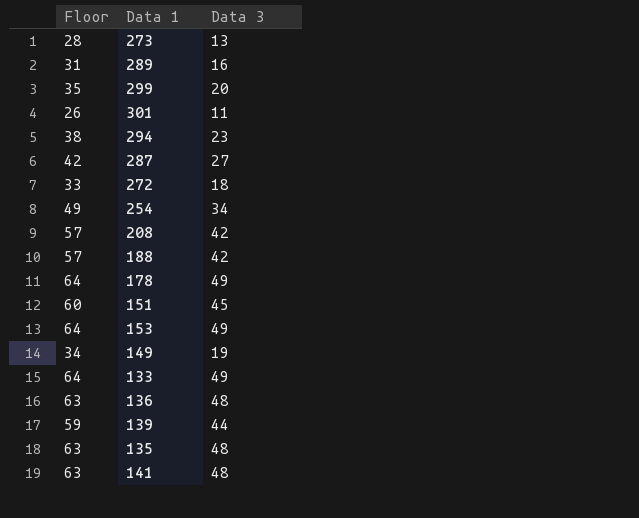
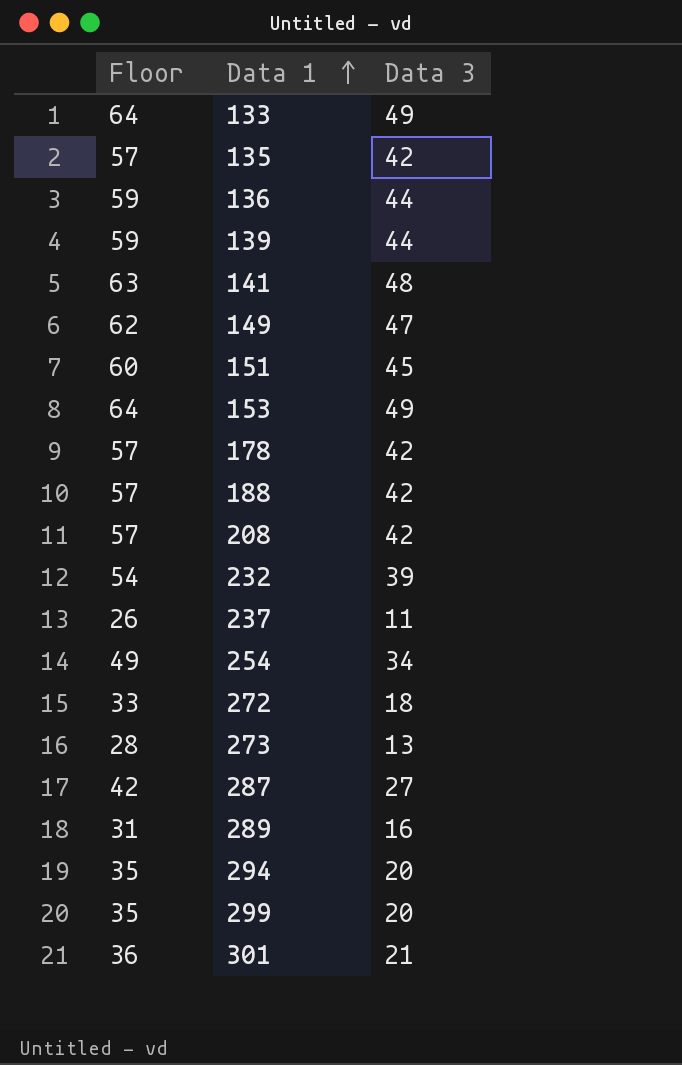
row order: none -> Data 1 ascending
135 | Floor: 63 -> 57
135 | Data 3: 48 -> 42
136 | Floor: 63 -> 59
136 | Data 3: 48 -> 44
149 | Floor: 34 -> 62
149 | Data 3: 19 -> 47
178 | Floor: 64 -> 57
178 | Data 3: 49 -> 42
row 232: none -> 54 | 39
row 237: none -> 26 | 11
294 | Floor: 38 -> 35
294 | Data 3: 23 -> 20
301 | Floor: 26 -> 36
301 | Data 3: 11 -> 21

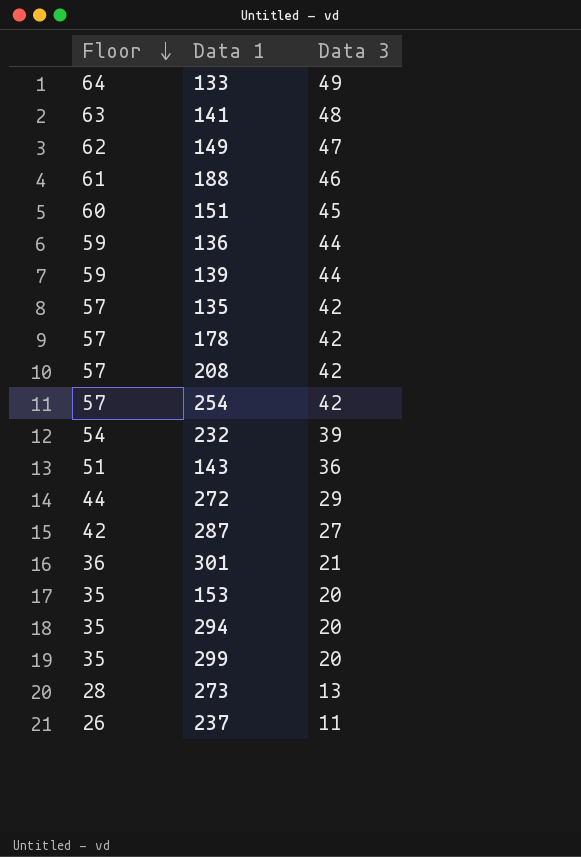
row order: Data 1 ascending -> Floor descending
row 289: 31 | 16 -> none
188 | Floor: 57 -> 61
188 | Data 3: 42 -> 46
254 | Floor: 49 -> 57
254 | Data 3: 34 -> 42
row 143: none -> 51 | 36
272 | Floor: 33 -> 44
272 | Data 3: 18 -> 29
153 | Floor: 64 -> 35
153 | Data 3: 49 -> 20

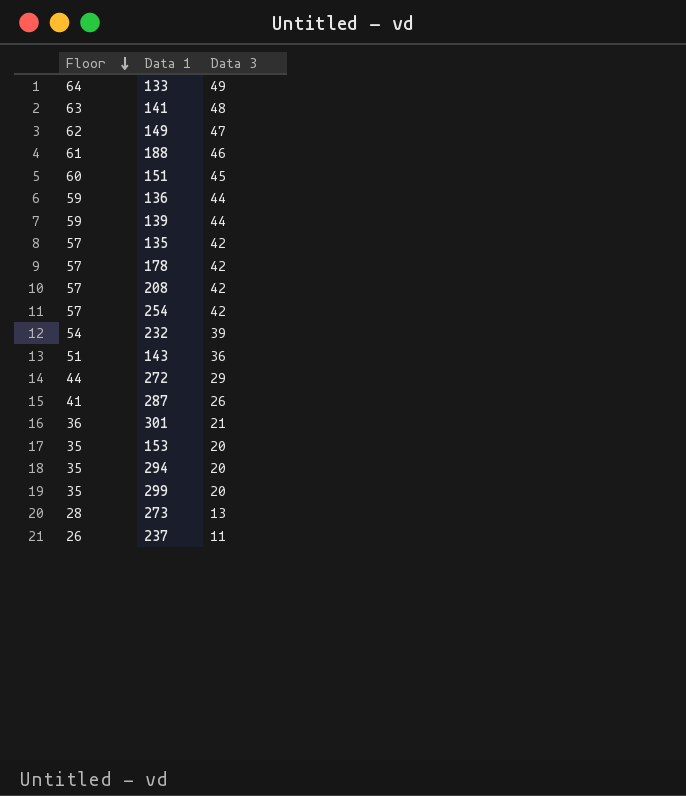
287 | Floor: 42 -> 41
287 | Data 3: 27 -> 26

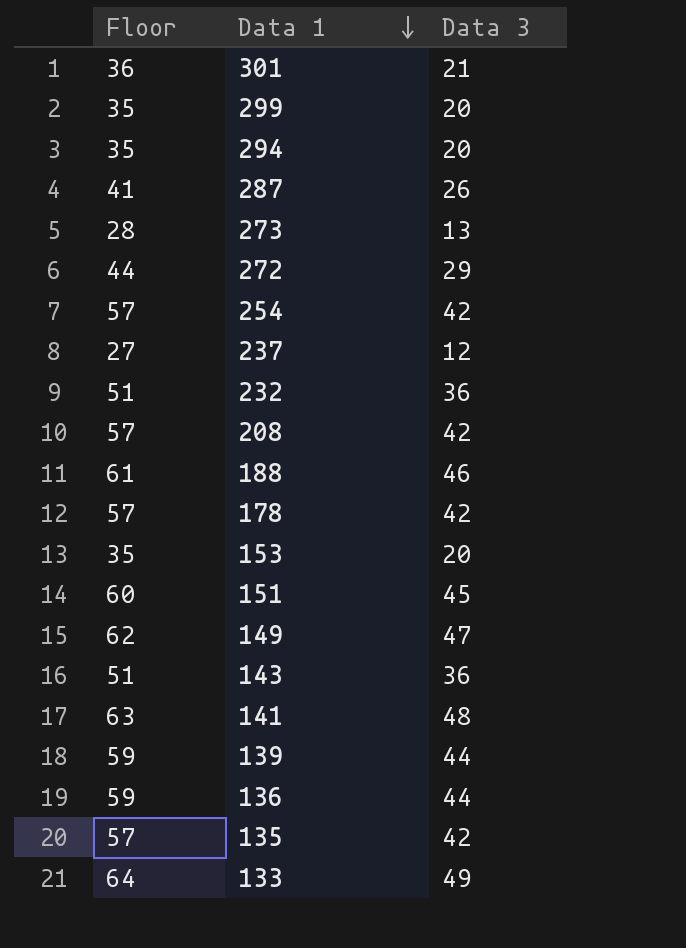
row order: Floor descending -> Data 1 descending
237 | Floor: 26 -> 27
237 | Data 3: 11 -> 12
232 | Floor: 54 -> 51
232 | Data 3: 39 -> 36

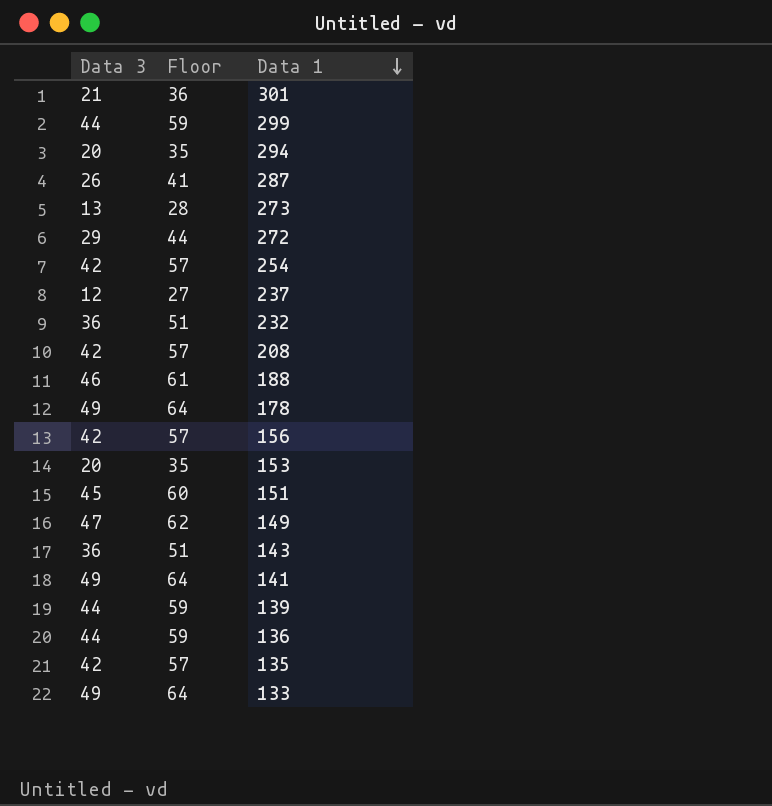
column Data 3 | position: 3 -> 1
299 | Data 3: 20 -> 44
299 | Floor: 35 -> 59
178 | Data 3: 42 -> 49
178 | Floor: 57 -> 64
row 156: none -> 42 | 57
141 | Data 3: 48 -> 49
141 | Floor: 63 -> 64

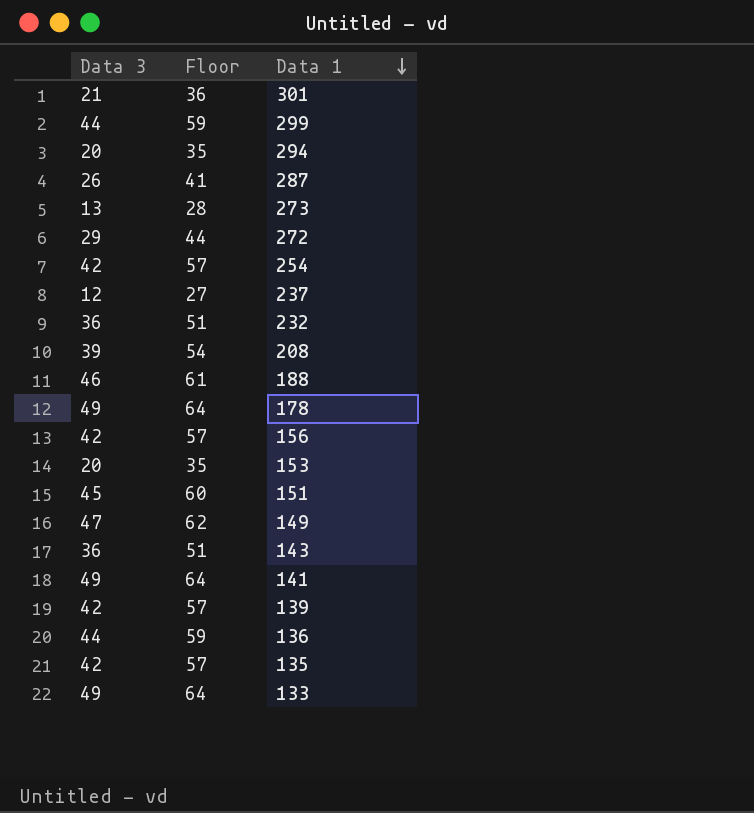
208 | Data 3: 42 -> 39
208 | Floor: 57 -> 54
139 | Data 3: 44 -> 42
139 | Floor: 59 -> 57

